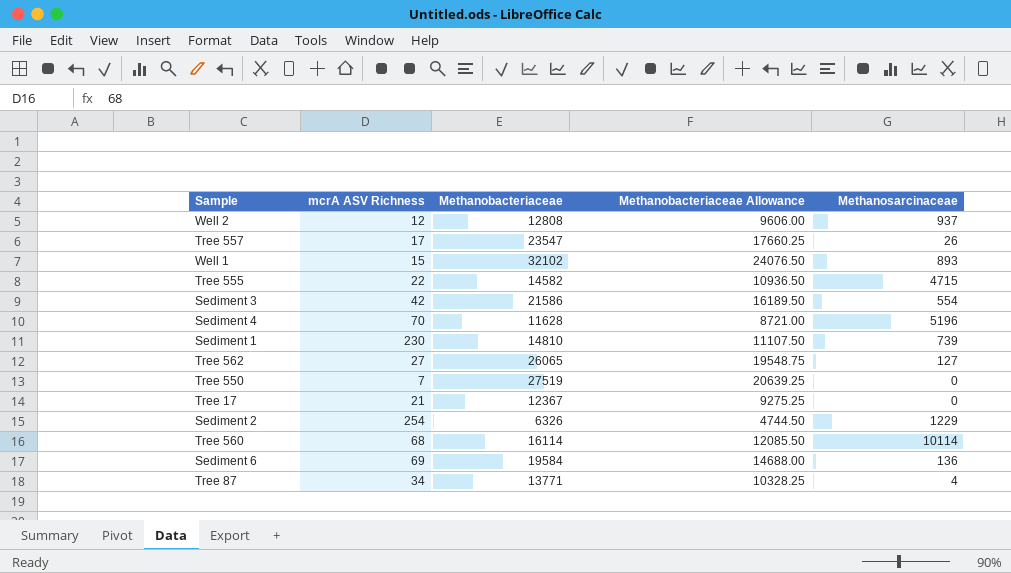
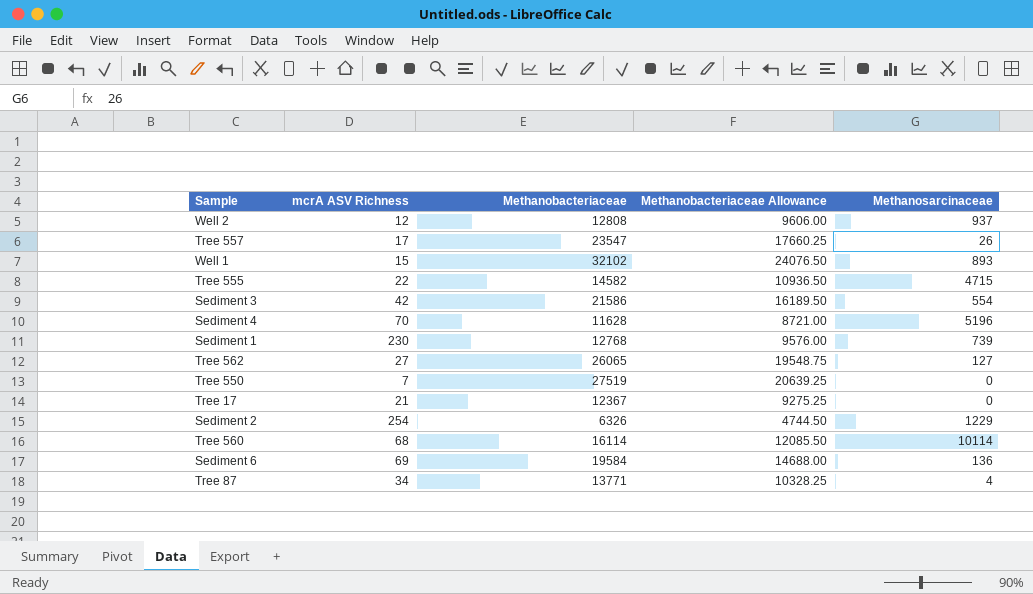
Sediment 1 | Methanobacteriaceae: 14810 -> 12768
Sediment 1 | Methanobacteriaceae Allowance: 11107.50 -> 9576.00

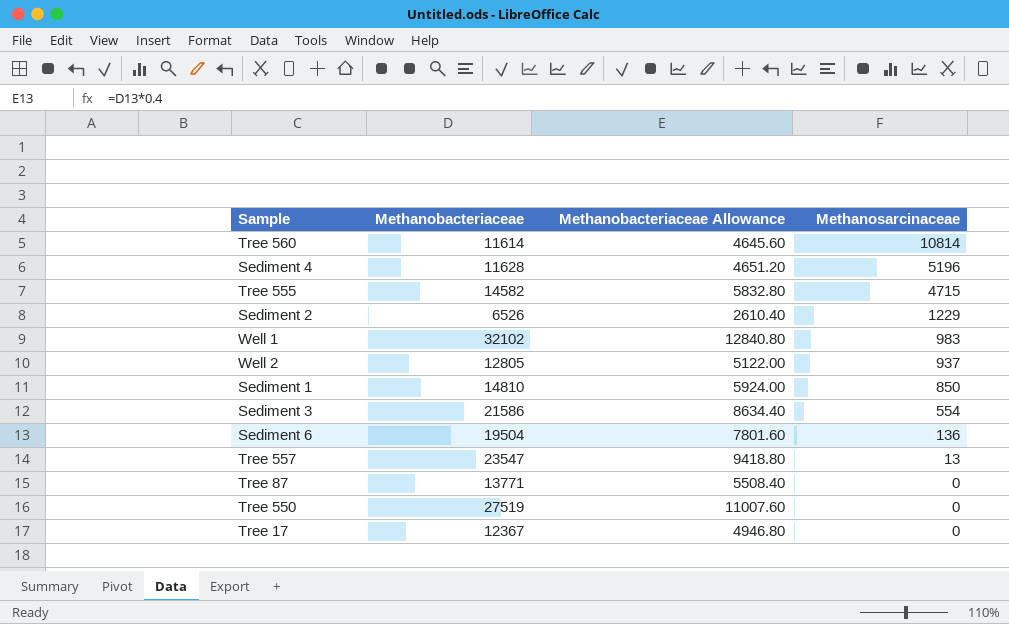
row order: none -> Methanosarcinaceae descending
column mcrA ASV Richness | position: 2 -> none
column Methanobacteriaceae Allowance | formula: [Methanobacteriaceae] * 0.75 -> [Methanobacteriaceae] * 0.4
row Tree 562: 27 | 26065 | 19548.75 | 127 -> none
Tree 560 | Methanobacteriaceae: 16114 -> 11614
Tree 560 | Methanosarcinaceae: 10114 -> 10814
Sediment 2 | Methanobacteriaceae: 6326 -> 6526
Well 1 | Methanosarcinaceae: 893 -> 983
Well 2 | Methanobacteriaceae: 12808 -> 12805
Sediment 1 | Methanobacteriaceae: 12768 -> 14810
Sediment 1 | Methanosarcinaceae: 739 -> 850
Sediment 6 | Methanobacteriaceae: 19584 -> 19504
Tree 557 | Methanosarcinaceae: 26 -> 13
Tree 87 | Methanosarcinaceae: 4 -> 0

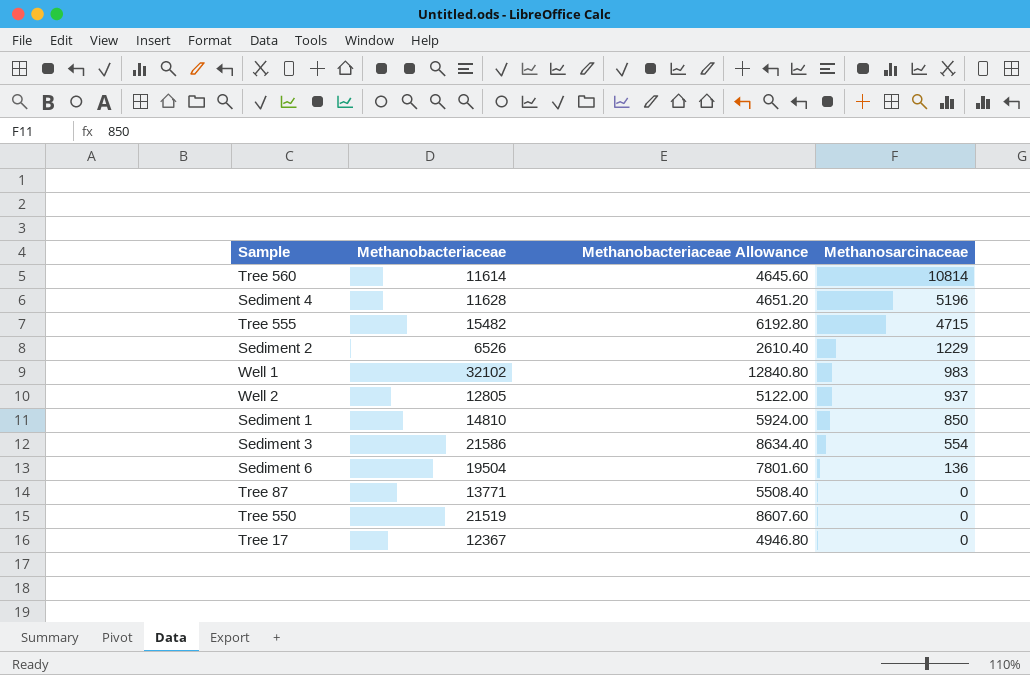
row Tree 557: 23547 | 9418.80 | 13 -> none
Tree 555 | Methanobacteriaceae: 14582 -> 15482
Tree 555 | Methanobacteriaceae Allowance: 5832.80 -> 6192.80
Tree 550 | Methanobacteriaceae: 27519 -> 21519
Tree 550 | Methanobacteriaceae Allowance: 11007.60 -> 8607.60

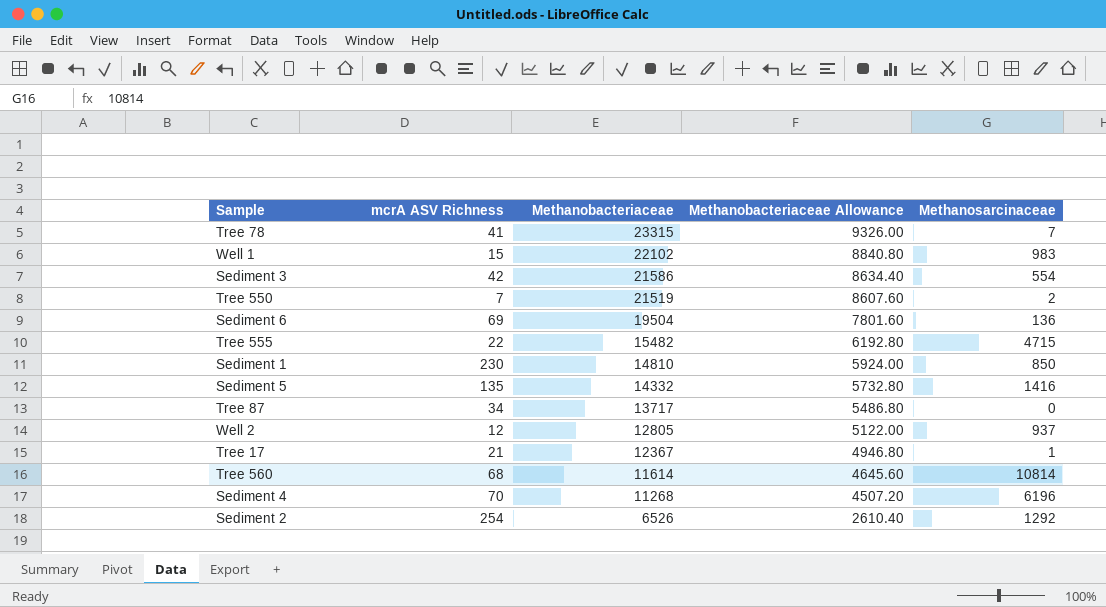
row order: Methanosarcinaceae descending -> Methanobacteriaceae descending
column mcrA ASV Richness | position: none -> 2
row Tree 78: none -> 41 | 23315 | 9326.00 | 7
Well 1 | Methanobacteriaceae: 32102 -> 22102
Well 1 | Methanobacteriaceae Allowance: 12840.80 -> 8840.80
Tree 550 | Methanosarcinaceae: 0 -> 2
row Sediment 5: none -> 135 | 14332 | 5732.80 | 1416
Tree 87 | Methanobacteriaceae: 13771 -> 13717
Tree 87 | Methanobacteriaceae Allowance: 5508.40 -> 5486.80
Tree 17 | Methanosarcinaceae: 0 -> 1
Sediment 4 | Methanobacteriaceae: 11628 -> 11268
Sediment 4 | Methanobacteriaceae Allowance: 4651.20 -> 4507.20
Sediment 4 | Methanosarcinaceae: 5196 -> 6196
Sediment 2 | Methanosarcinaceae: 1229 -> 1292

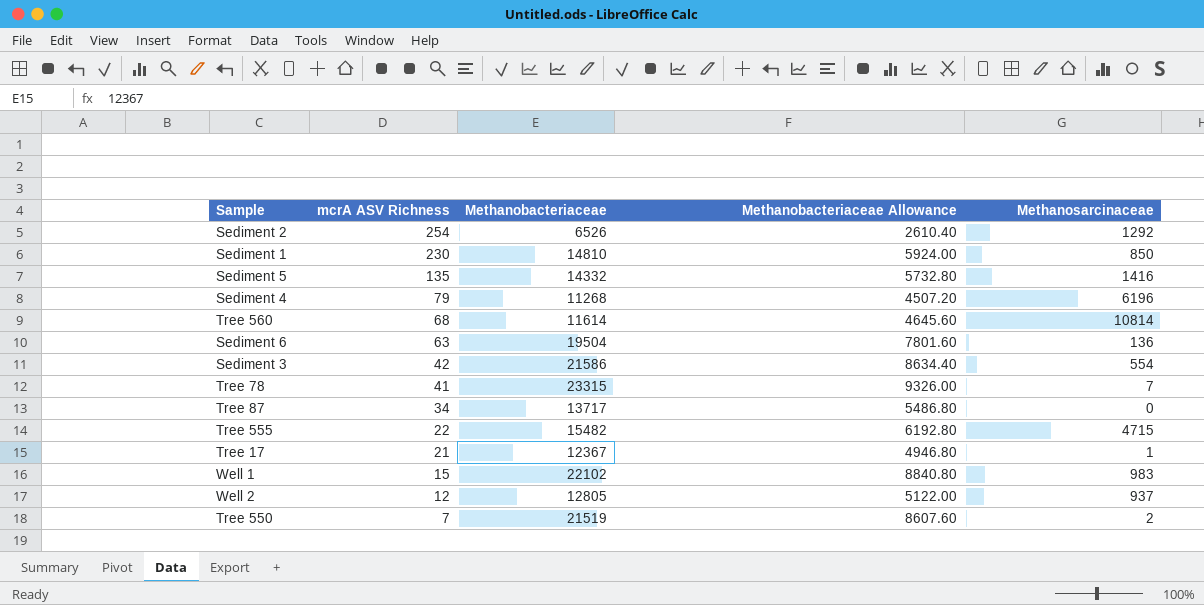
row order: Methanobacteriaceae descending -> mcrA ASV Richness descending
Sediment 4 | mcrA ASV Richness: 70 -> 79
Sediment 6 | mcrA ASV Richness: 69 -> 63

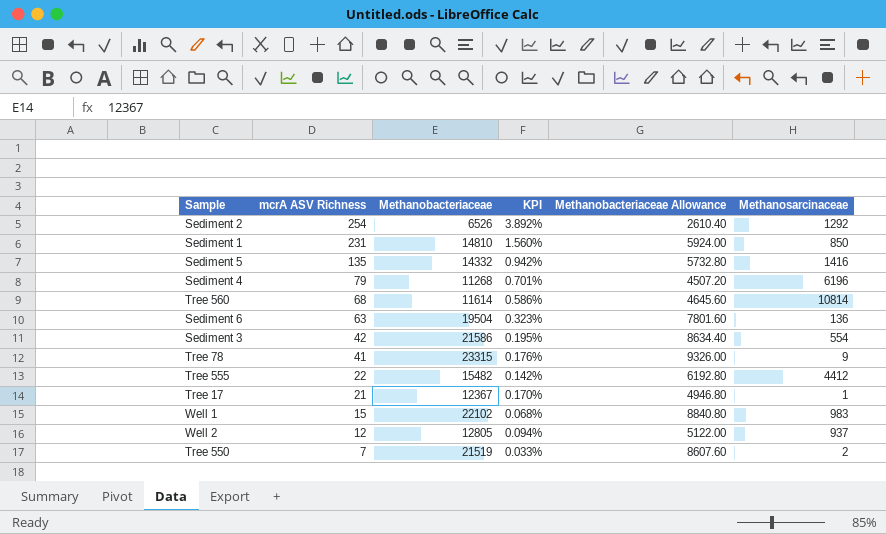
column KPI | formula: none -> [mcrA ASV Richness] / [Methanobacteriaceae]
row Tree 87: 34 | 13717 | 5486.80 | 0 -> none
Sediment 1 | mcrA ASV Richness: 230 -> 231
Tree 78 | Methanosarcinaceae: 7 -> 9
Tree 555 | Methanosarcinaceae: 4715 -> 4412

